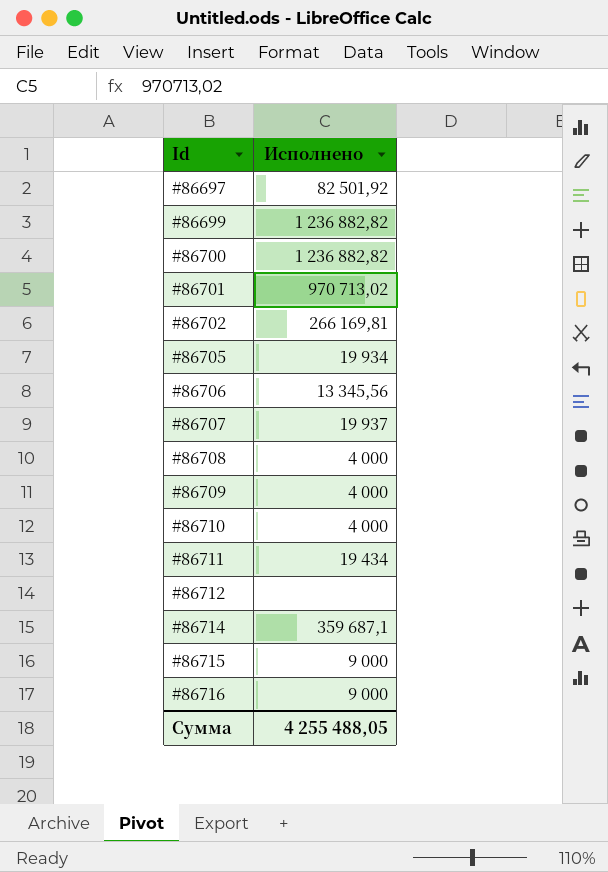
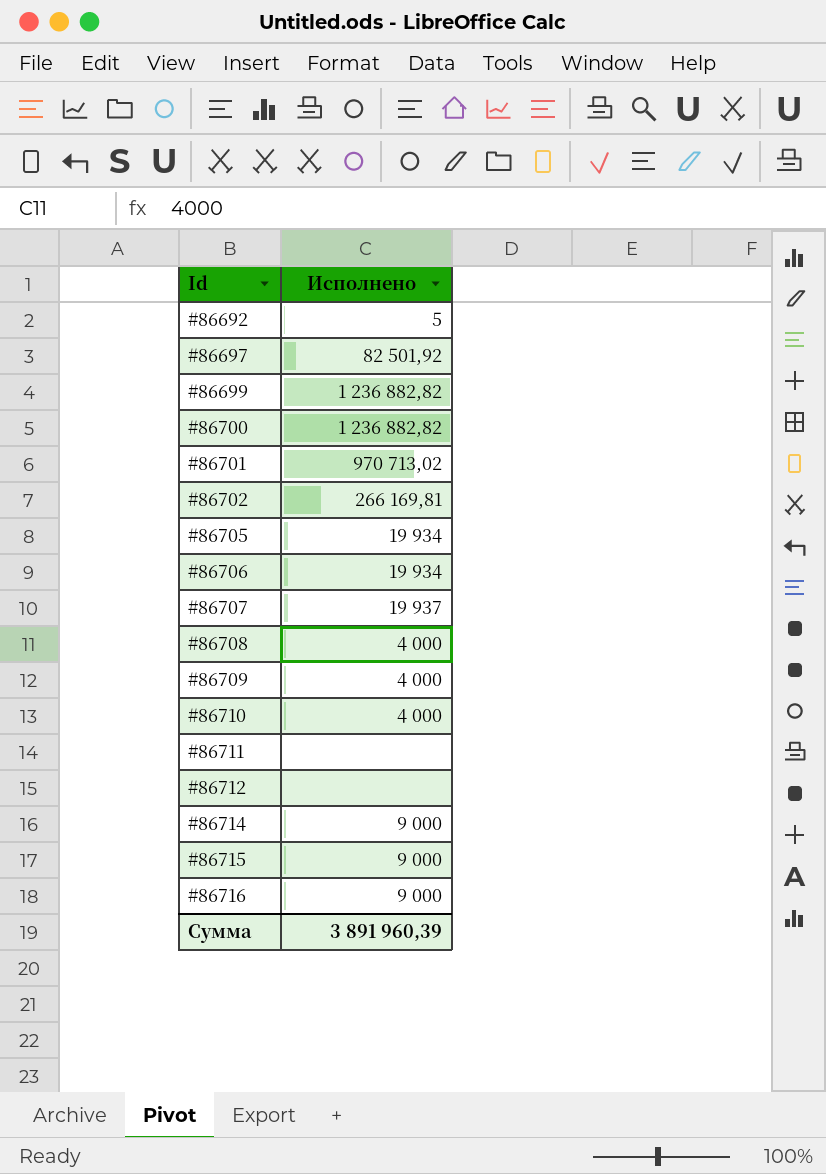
row #86692: none -> 5
#86706 | Исполнено: 13 345,56 -> 19 934
#86711 | Исполнено: 19 434 -> none
#86714 | Исполнено: 359 687,1 -> 9 000
Сумма | Исполнено: 4 255 488,05 -> 3 891 960,39

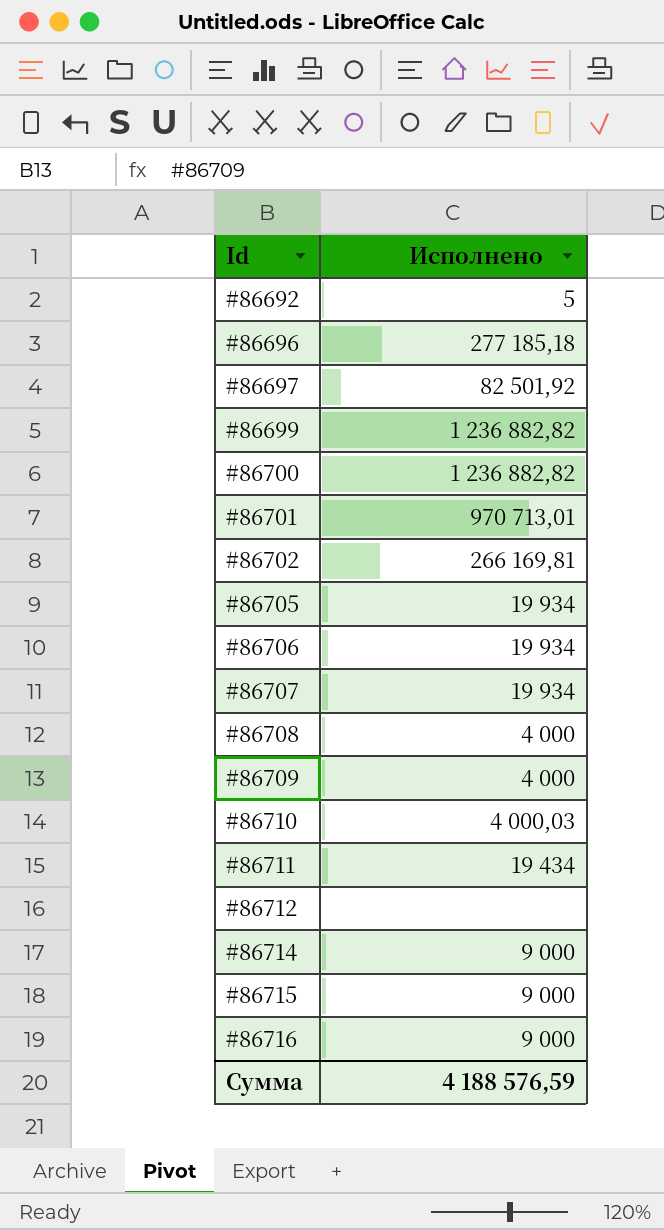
row #86696: none -> 277 185,18
#86701 | Исполнено: 970 713,02 -> 970 713,01
#86707 | Исполнено: 19 937 -> 19 934
#86710 | Исполнено: 4 000 -> 4 000,03
#86711 | Исполнено: none -> 19 434
Сумма | Исполнено: 3 891 960,39 -> 4 188 576,59

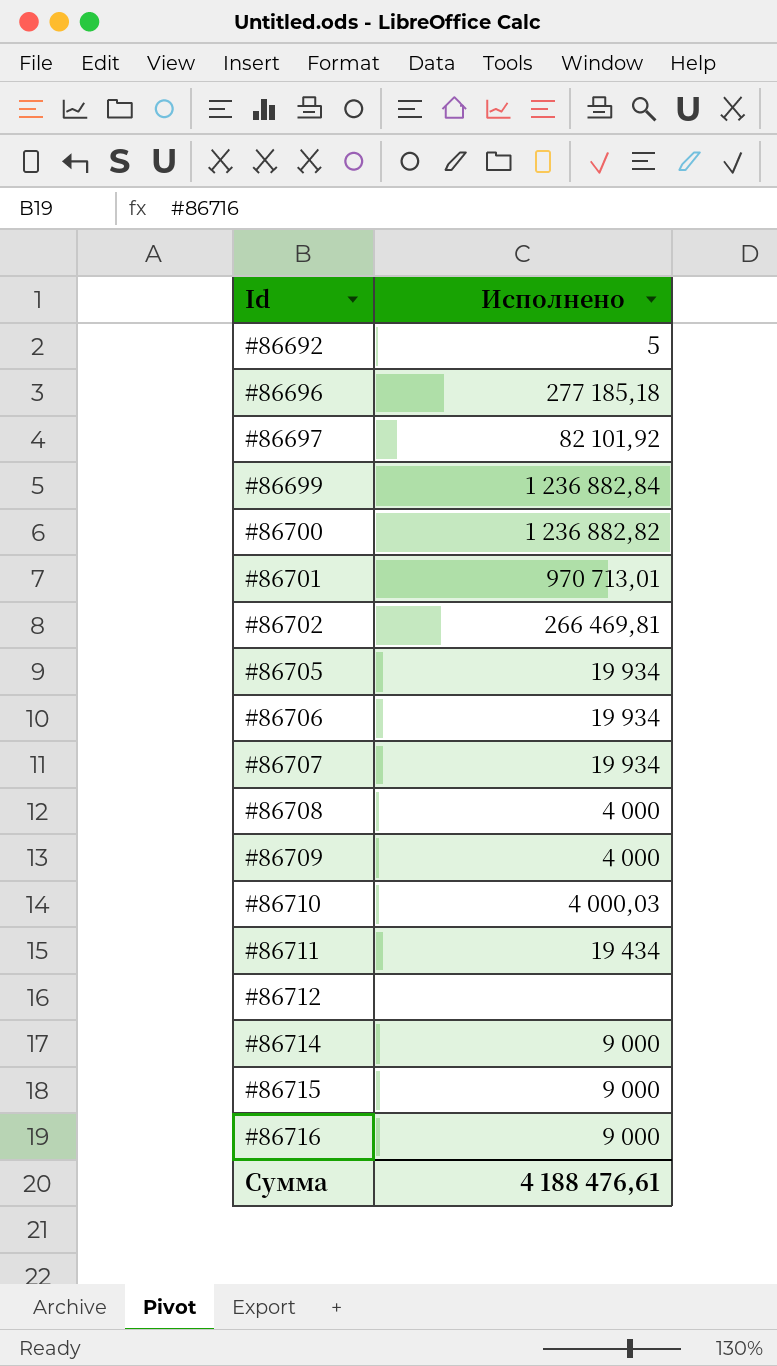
#86697 | Исполнено: 82 501,92 -> 82 101,92
#86699 | Исполнено: 1 236 882,82 -> 1 236 882,84
#86702 | Исполнено: 266 169,81 -> 266 469,81
Сумма | Исполнено: 4 188 576,59 -> 4 188 476,61

